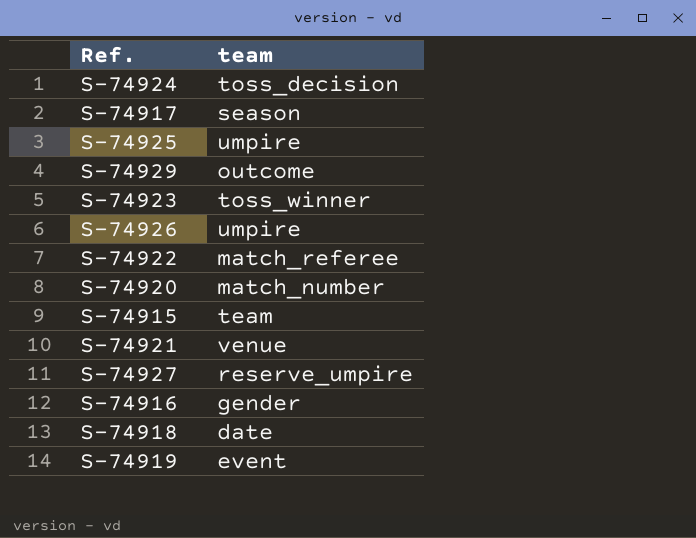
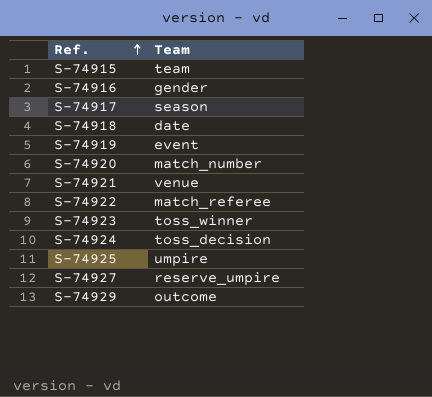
row order: none -> Ref. ascending
column name: team -> Team
row S-74926: umpire -> none

